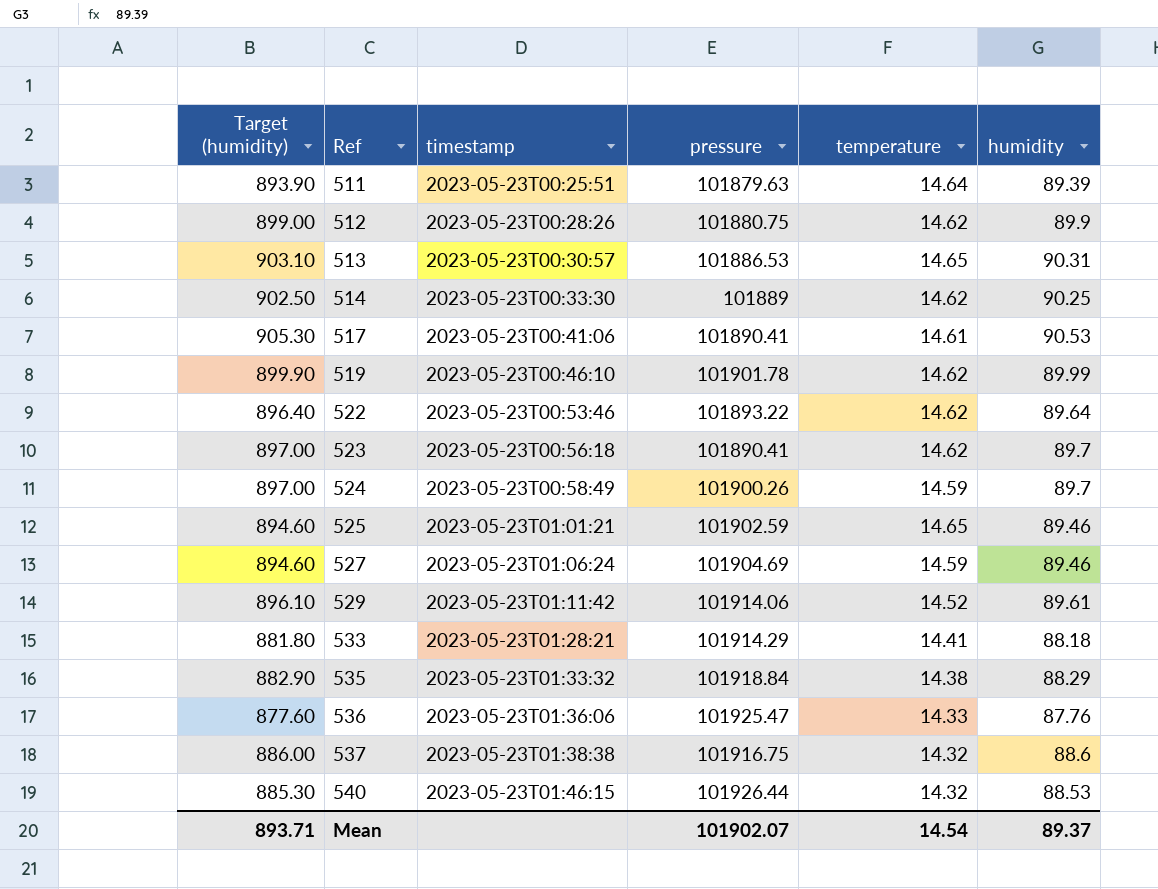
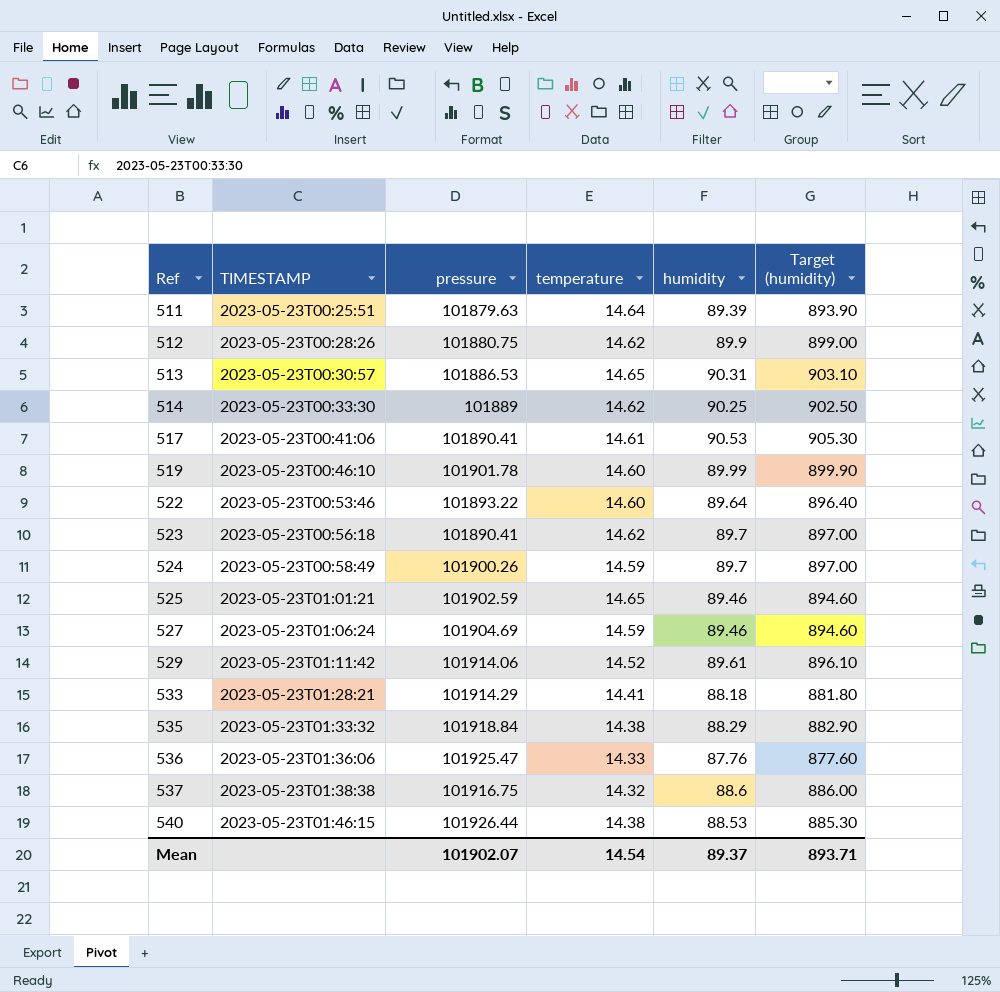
column name: timestamp -> TIMESTAMP
column Target (humidity) | position: 1 -> 6
519 | temperature: 14.62 -> 14.60
522 | temperature: 14.62 -> 14.60
540 | temperature: 14.32 -> 14.38

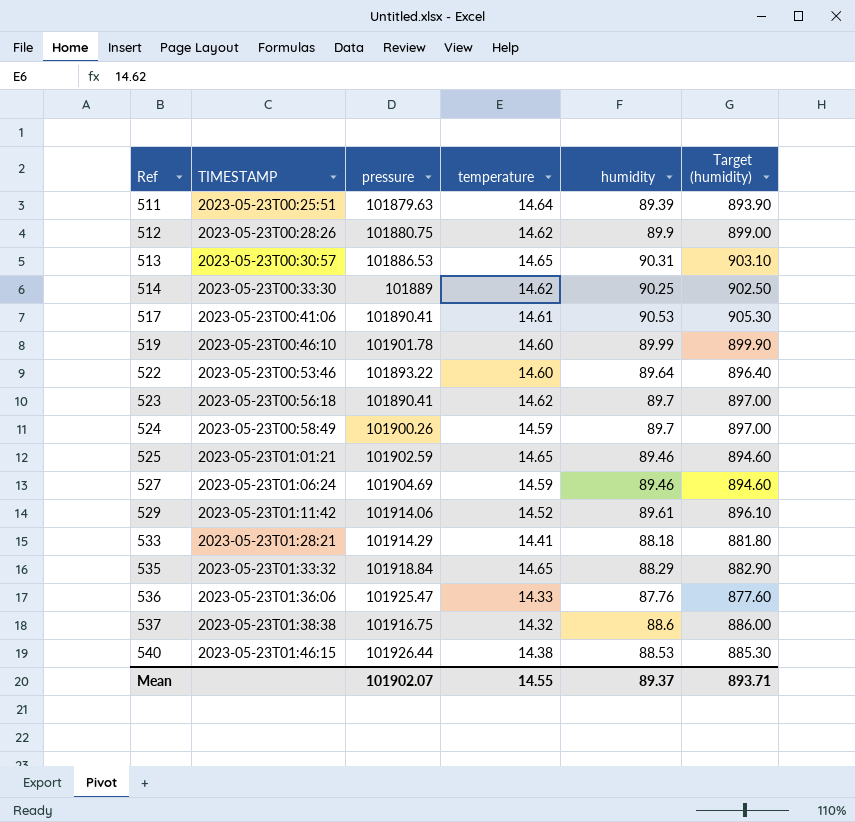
535 | temperature: 14.38 -> 14.65
Mean | temperature: 14.54 -> 14.55

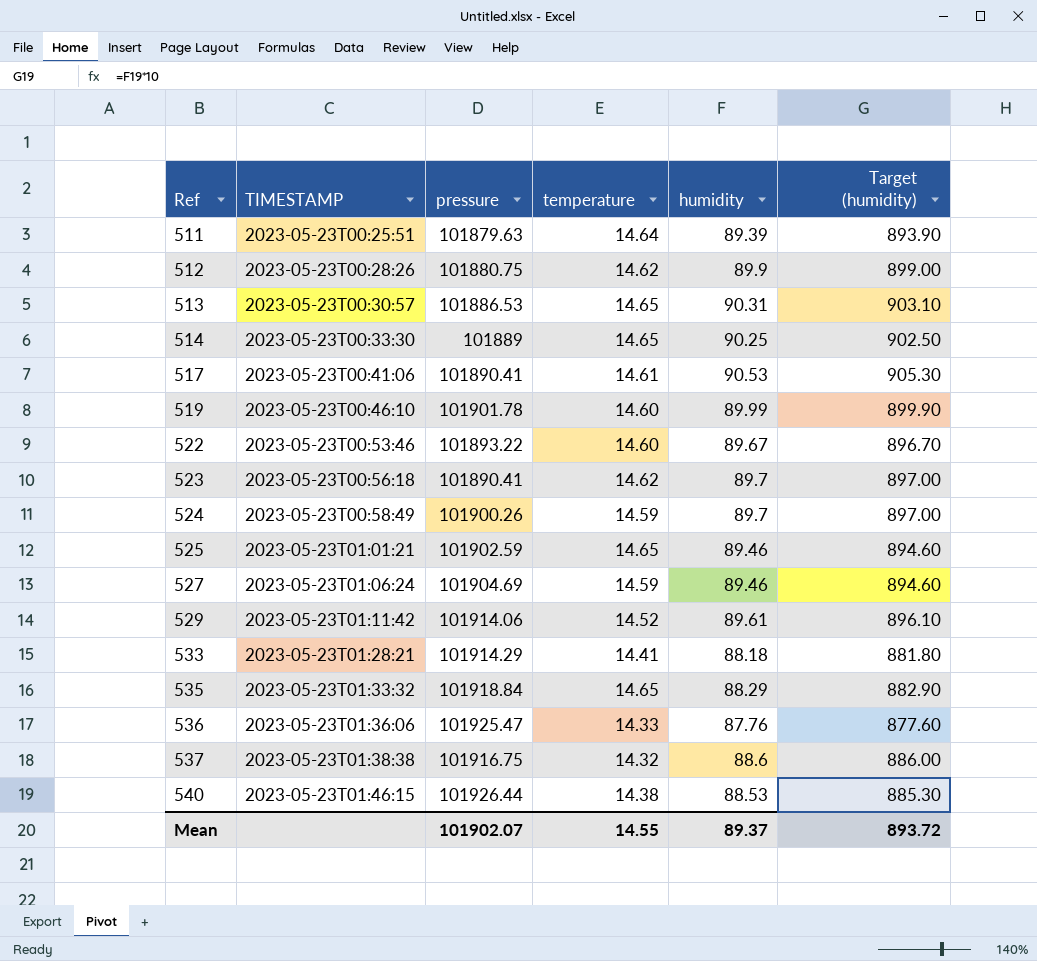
514 | temperature: 14.62 -> 14.65
522 | humidity: 89.64 -> 89.67
522 | Target (humidity): 896.40 -> 896.70
Mean | Target (humidity): 893.71 -> 893.72

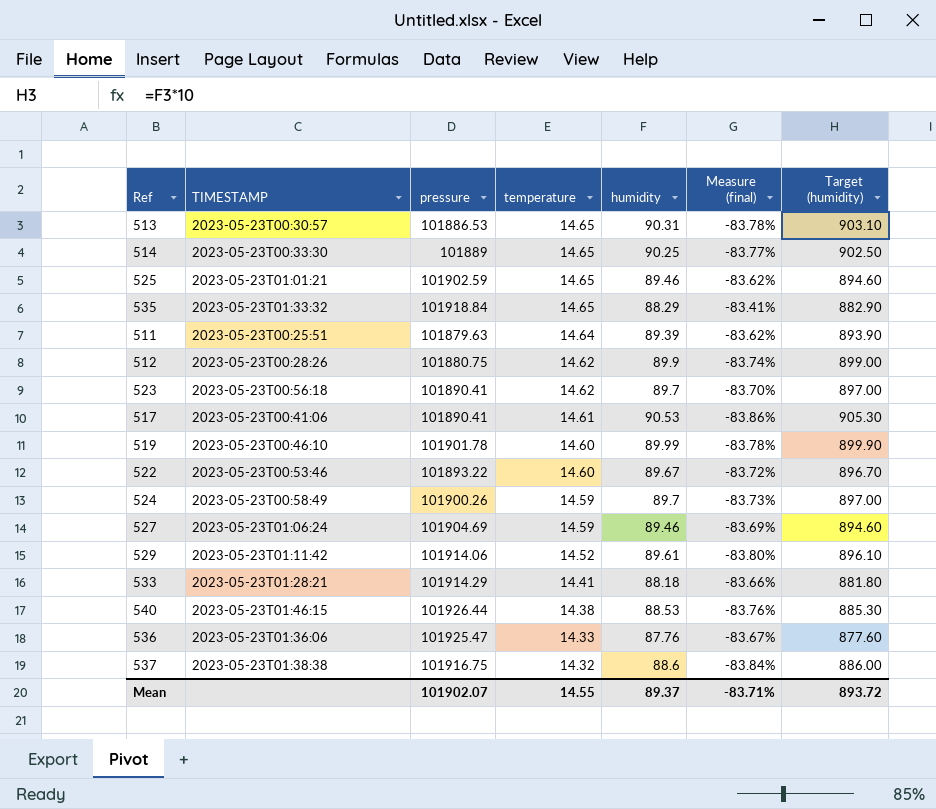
row order: Ref ascending -> temperature descending
column Measure (final) | formula: none -> ([temperature] - [humidity]) / [humidity]

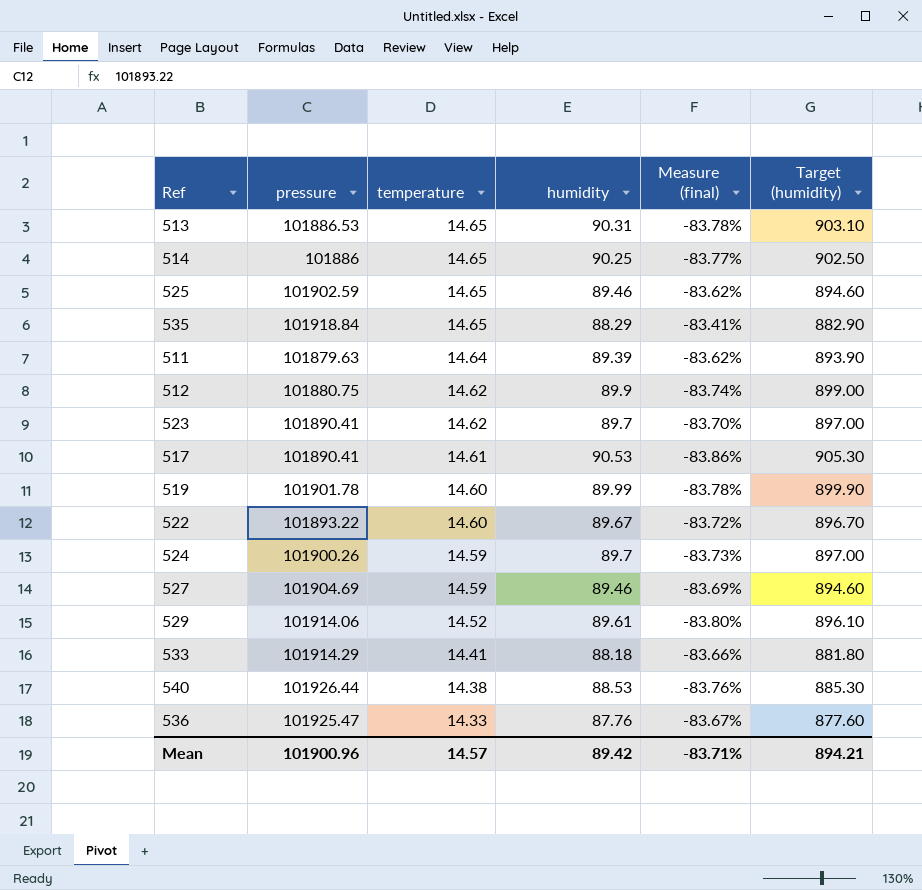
column TIMESTAMP | position: 2 -> none
row 537: 2023-05-23T01:38:38 | 101916.75 | 14.32 | 88.6 | -83.84% | 886.00 -> none
514 | pressure: 101889 -> 101886
Mean | pressure: 101902.07 -> 101900.96
Mean | temperature: 14.55 -> 14.57
Mean | humidity: 89.37 -> 89.42
Mean | Target (humidity): 893.72 -> 894.21

